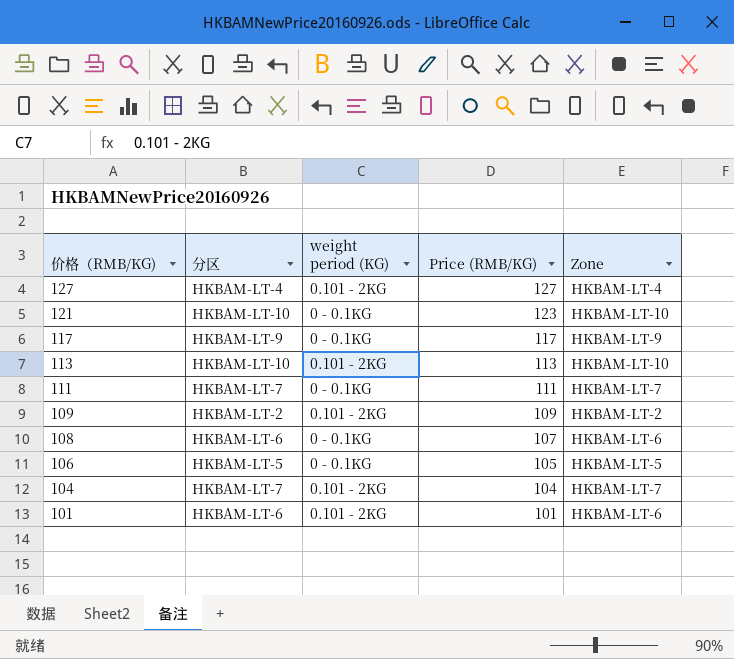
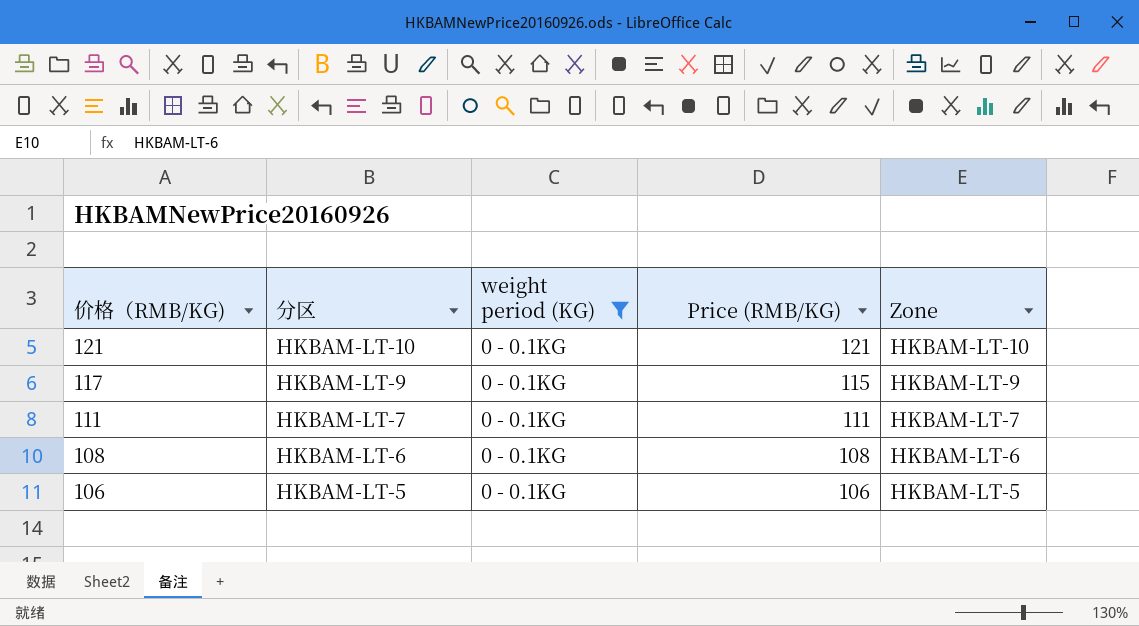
filter: none -> weight period (KG) = 0 - 0.1KG
121 | Price (RMB/KG): 123 -> 121
117 | Price (RMB/KG): 117 -> 115
108 | Price (RMB/KG): 107 -> 108
106 | Price (RMB/KG): 105 -> 106

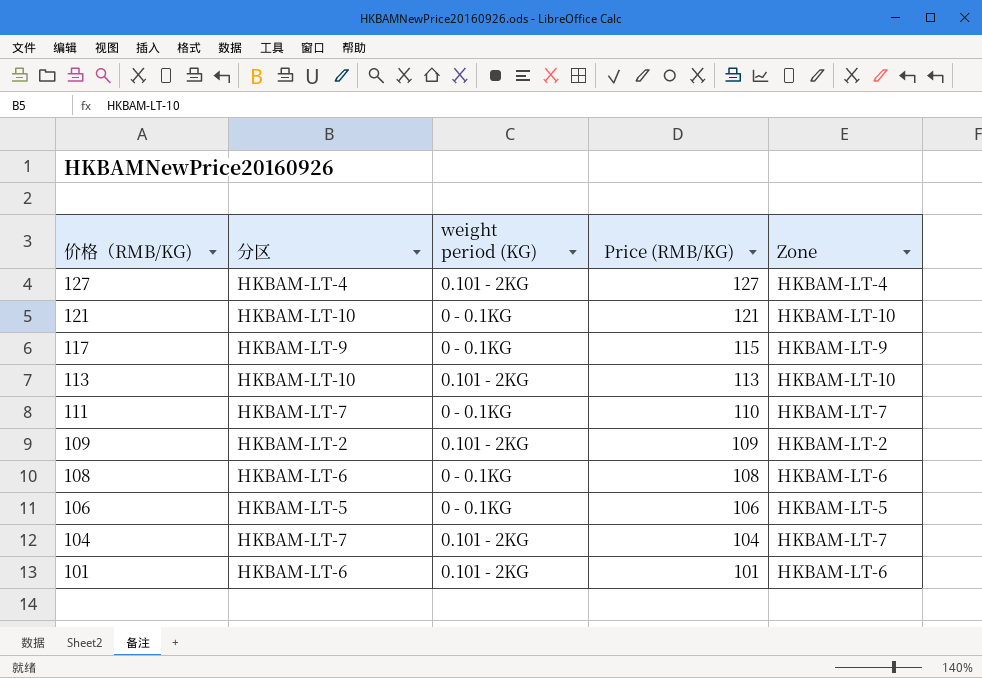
filter: weight period (KG) = 0 - 0.1KG -> none
111 | Price (RMB/KG): 111 -> 110

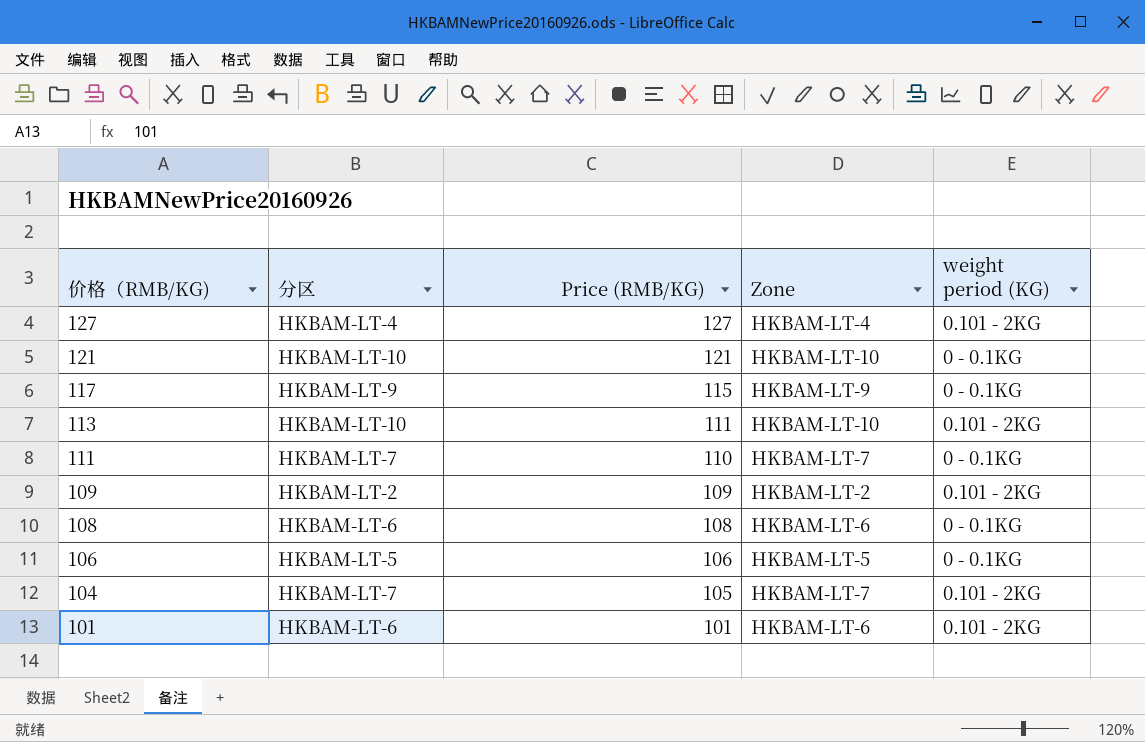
column weight period (KG) | position: 3 -> 5
113 | Price (RMB/KG): 113 -> 111
104 | Price (RMB/KG): 104 -> 105

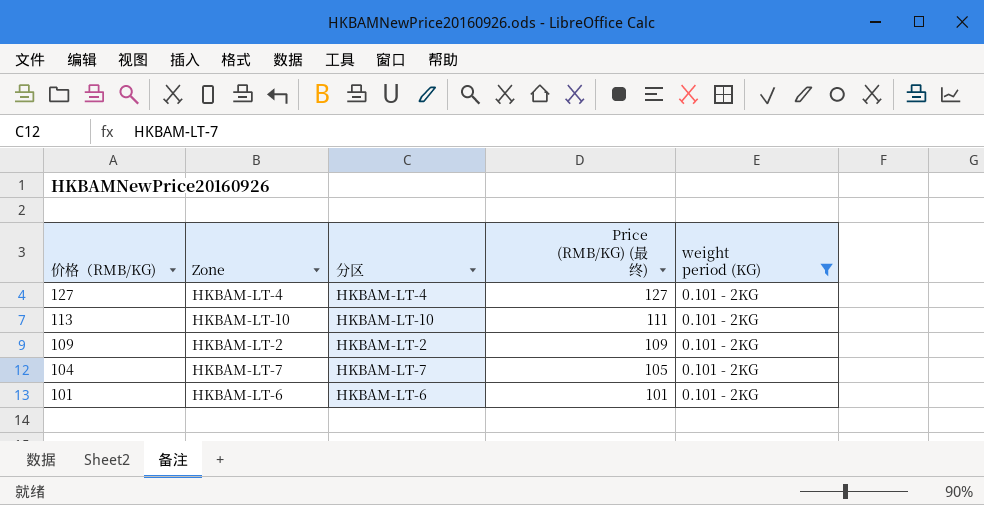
filter: none -> weight period (KG) = 0.101 - 2KG
column Zone | position: 4 -> 2
column name: Price (RMB/KG) -> Price (RMB/KG) (最终)

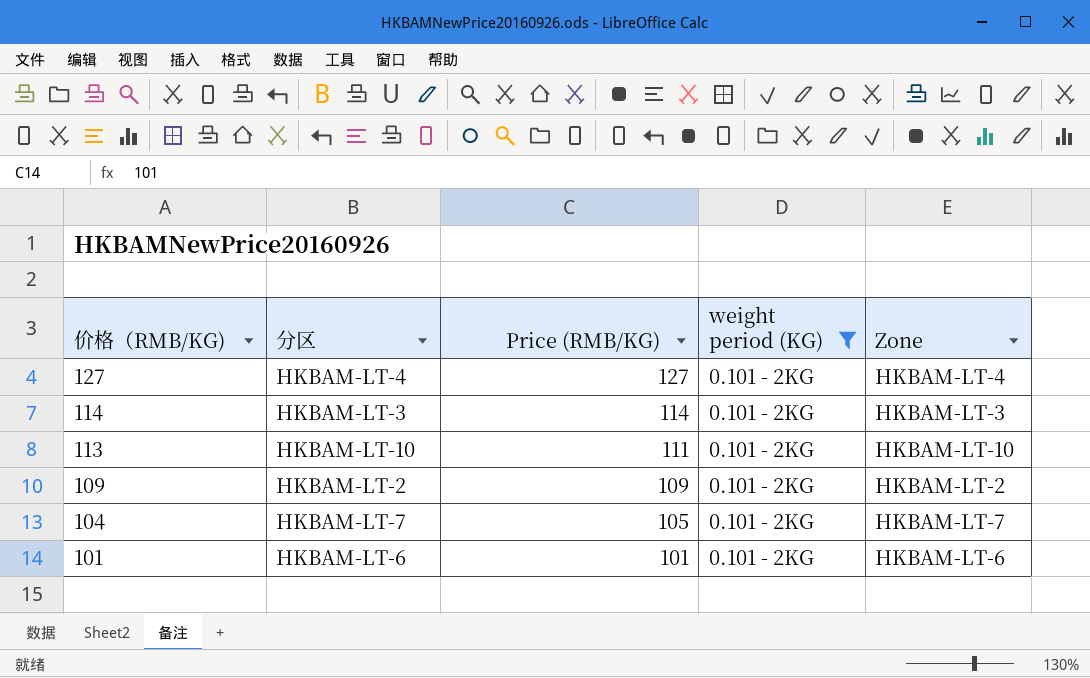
column name: Price (RMB/KG) (最终) -> Price (RMB/KG)
column Zone | position: 2 -> 5
row 114: none -> HKBAM-LT-3 | 114 | 0.101 - 2KG | HKBAM-LT-3

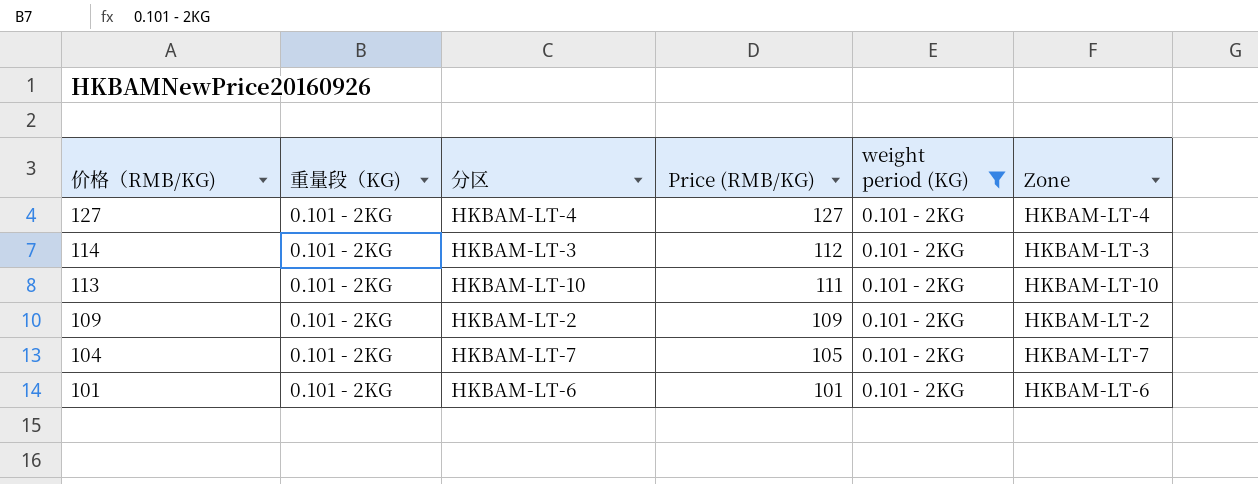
column 重量段（KG) | position: none -> 2
114 | Price (RMB/KG): 114 -> 112

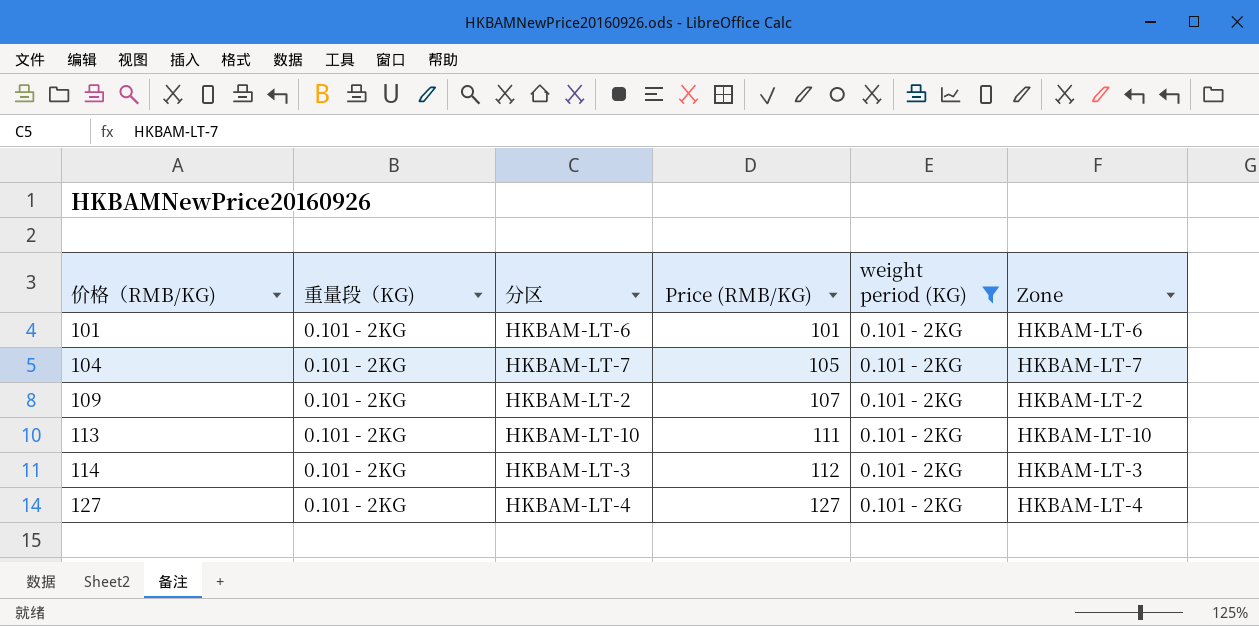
row order: 价格（RMB/KG) descending -> 价格（RMB/KG) ascending
109 | Price (RMB/KG): 109 -> 107

